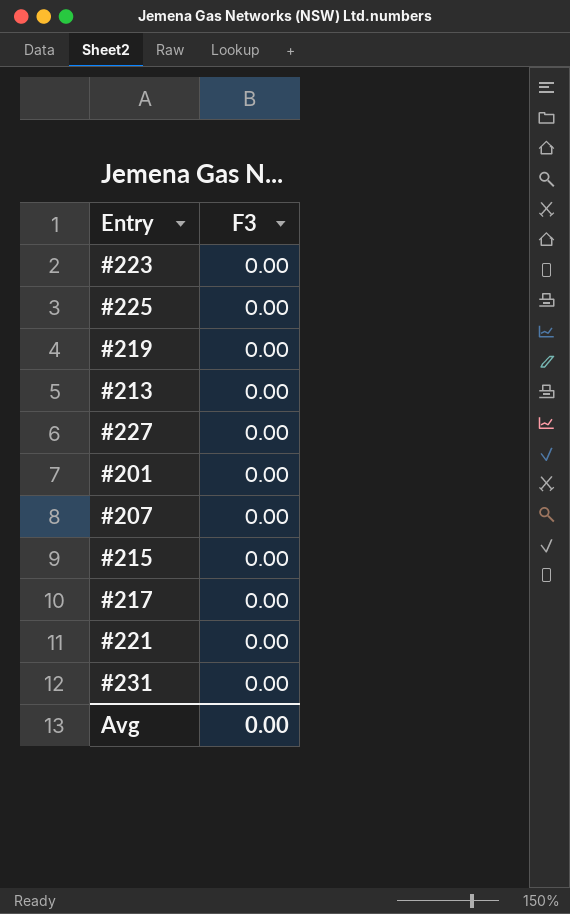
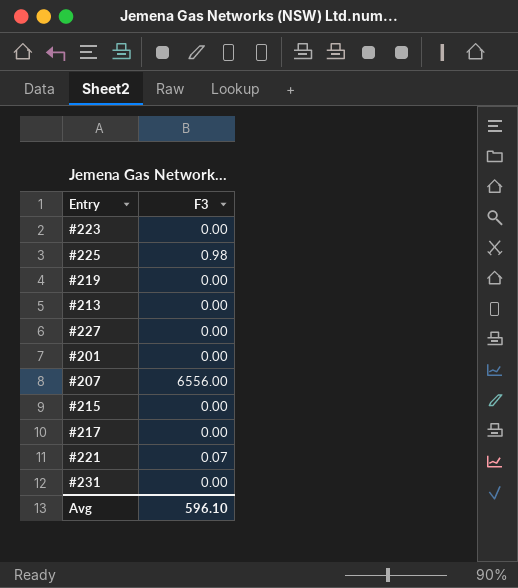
#225 | F3: 0.00 -> 0.98
#207 | F3: 0.00 -> 6556.00
#221 | F3: 0.00 -> 0.07
Avg | F3: 0.00 -> 596.10

